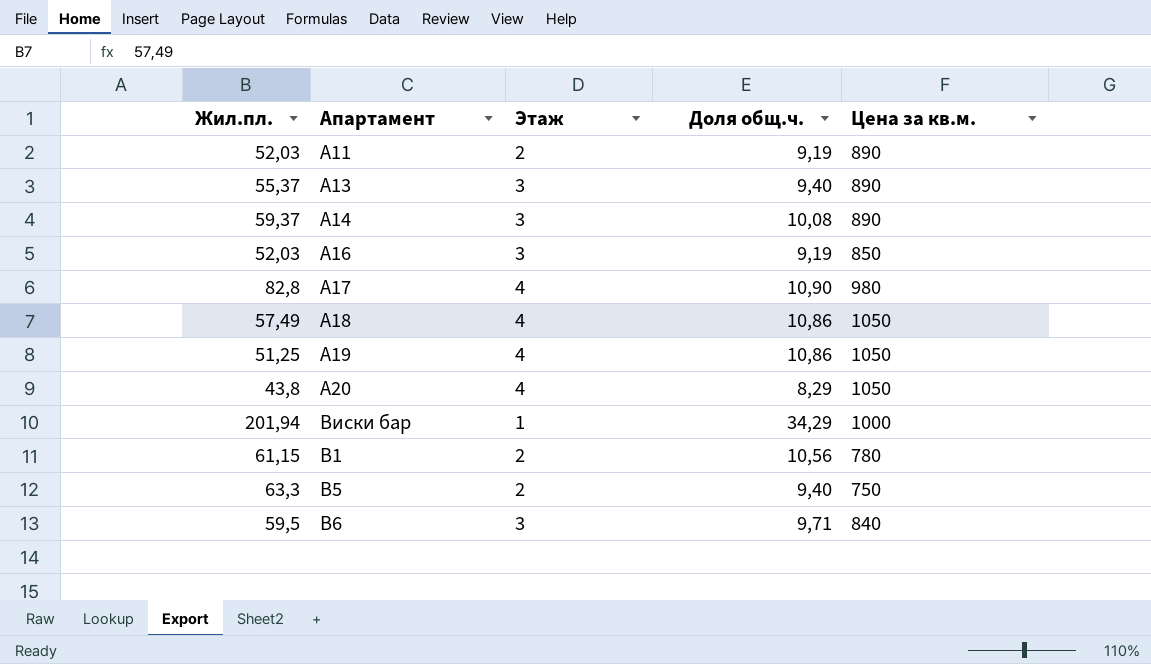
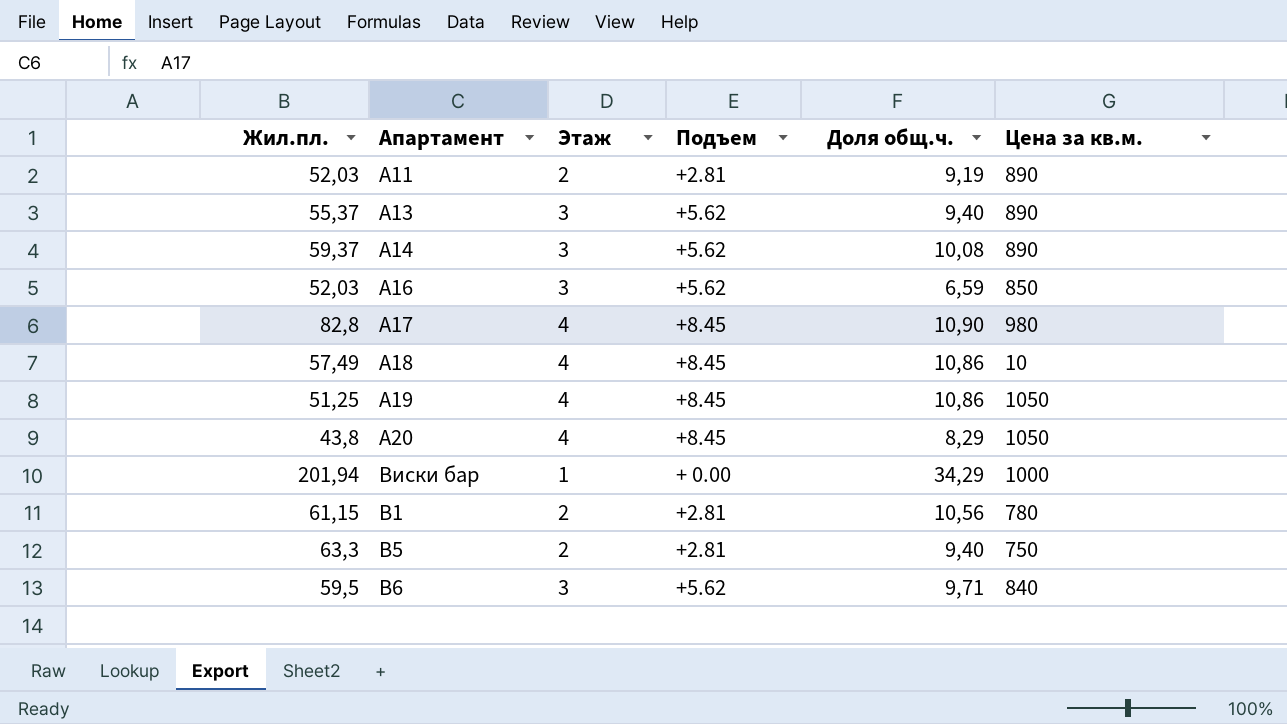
column Подъем | position: none -> 4
A16 | Доля общ.ч.: 9,19 -> 6,59
A18 | Цена за кв.м.: 1050 -> 10

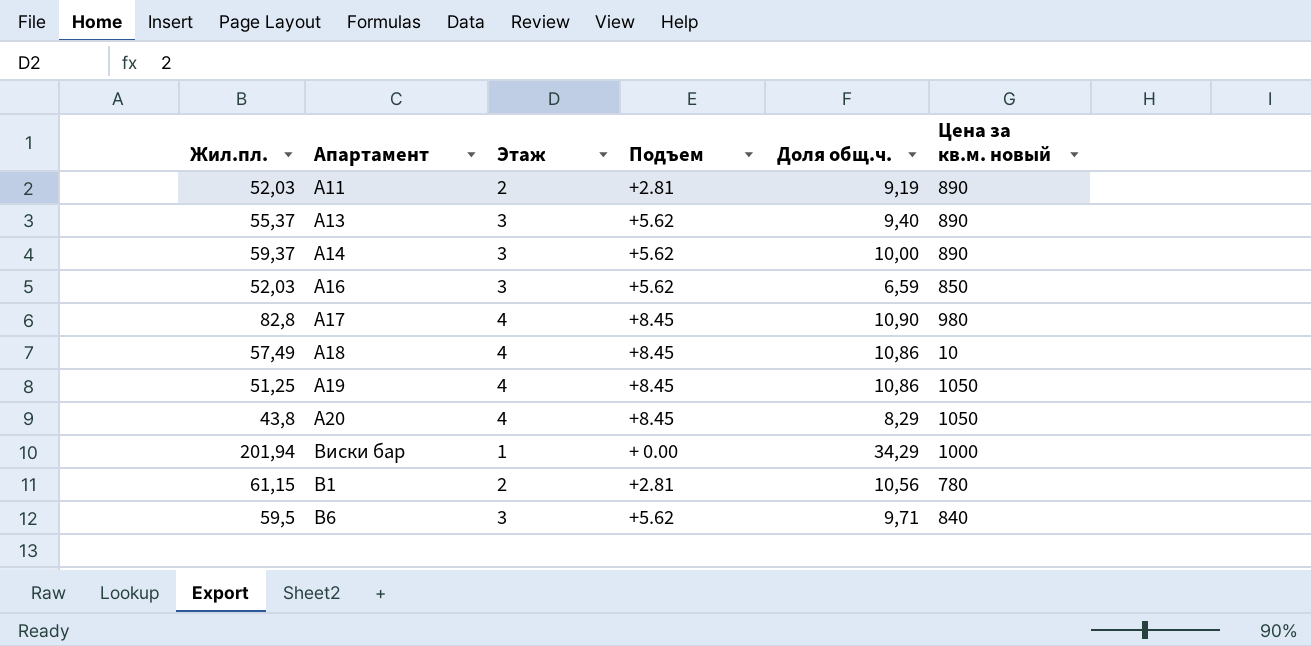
column name: Цена за кв.м. -> Цена за кв.м. новый
row B5: 63,3 | 2 | +2.81 | 9,40 | 750 -> none
A14 | Доля общ.ч.: 10,08 -> 10,00

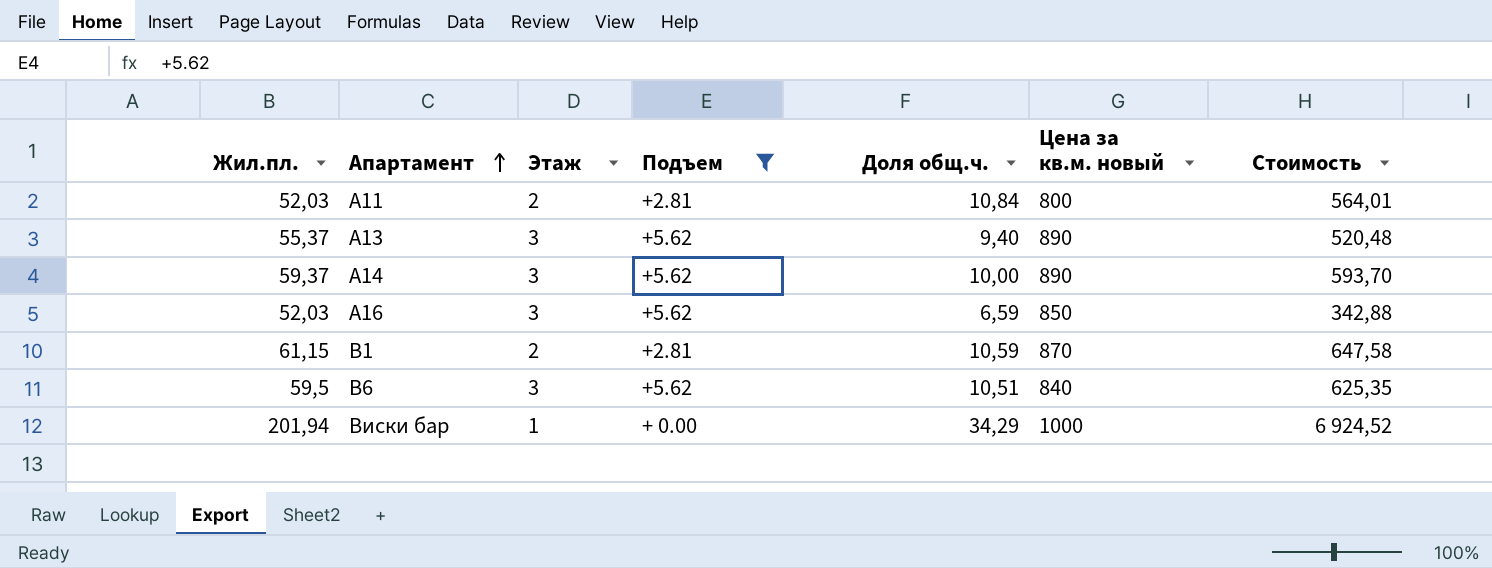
filter: none -> Подъем != +8.45
row order: none -> Апартамент ascending
column Стоимость | formula: none -> [Жил.пл.] * [Доля общ.ч.]
A11 | Доля общ.ч.: 9,19 -> 10,84
A11 | Цена за кв.м. новый: 890 -> 800
B1 | Доля общ.ч.: 10,56 -> 10,59
B1 | Цена за кв.м. новый: 780 -> 870
B6 | Доля общ.ч.: 9,71 -> 10,51

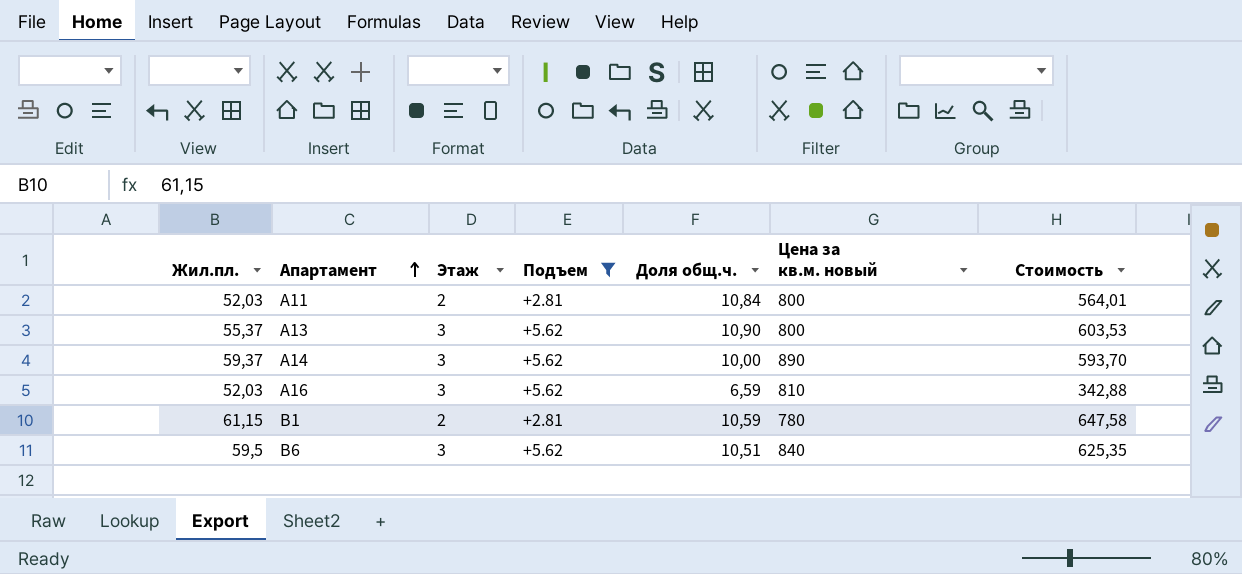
row Виски бар: 201,94 | 1 | + 0.00 | 34,29 | 1000 | 6 924,52 -> none
A13 | Доля общ.ч.: 9,40 -> 10,90
A13 | Цена за кв.м. новый: 890 -> 800
A13 | Стоимость: 520,48 -> 603,53
A16 | Цена за кв.м. новый: 850 -> 810
B1 | Цена за кв.м. новый: 870 -> 780

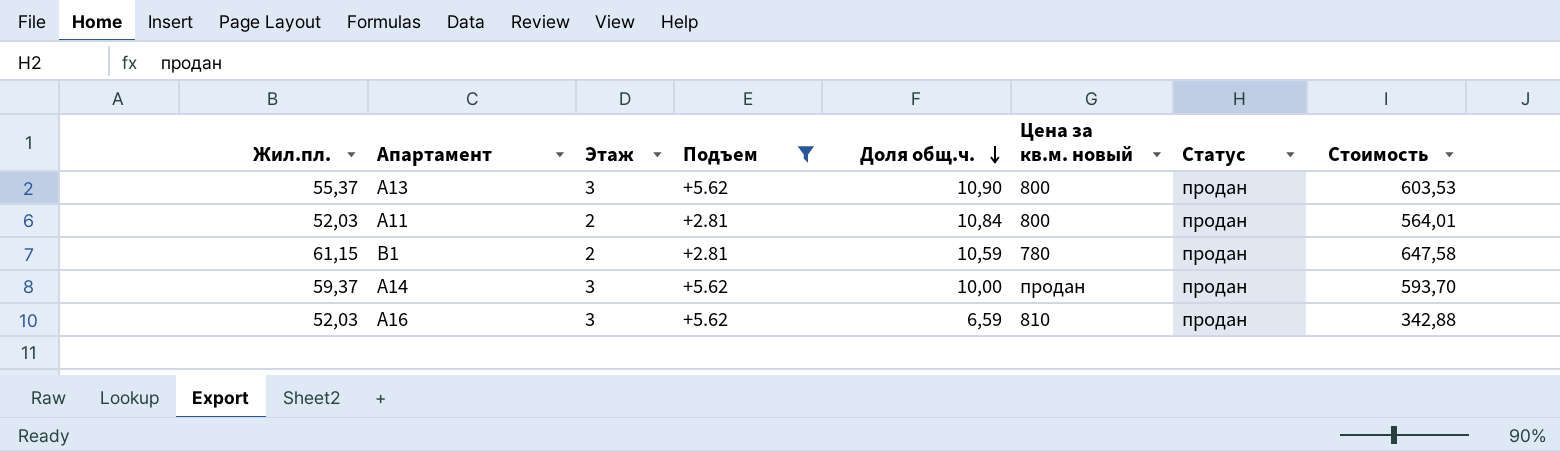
row order: Апартамент ascending -> Доля общ.ч. descending
column Статус | position: none -> 7
row B6: 59,5 | 3 | +5.62 | 10,51 | 840 | 625,35 -> none
A14 | Цена за кв.м. новый: 890 -> продан

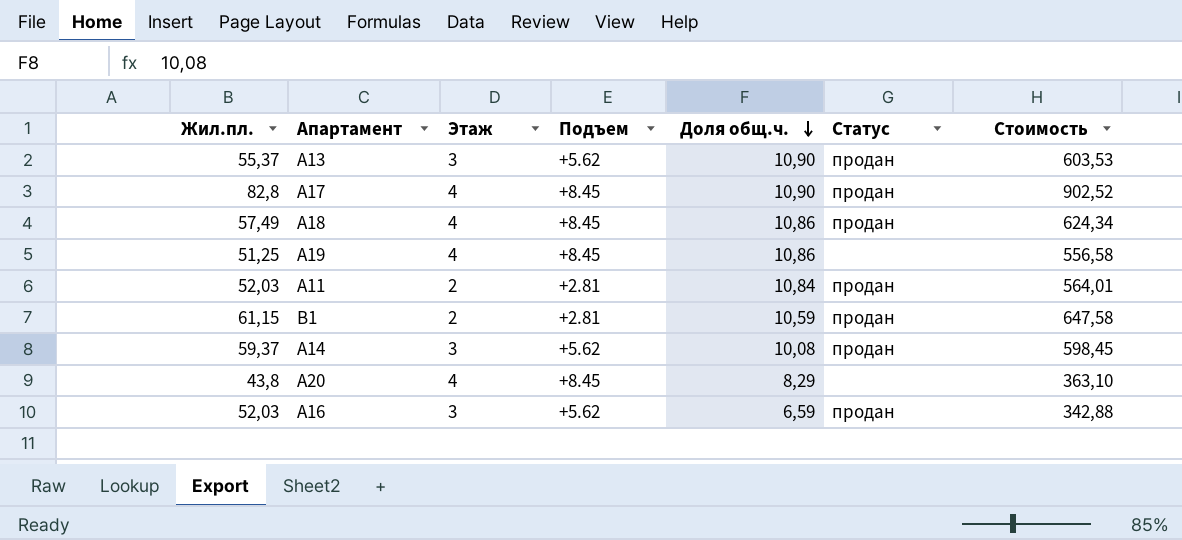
filter: Подъем != +8.45 -> none
column Цена за кв.м. новый | position: 6 -> none
A14 | Доля общ.ч.: 10,00 -> 10,08
A14 | Стоимость: 593,70 -> 598,45

